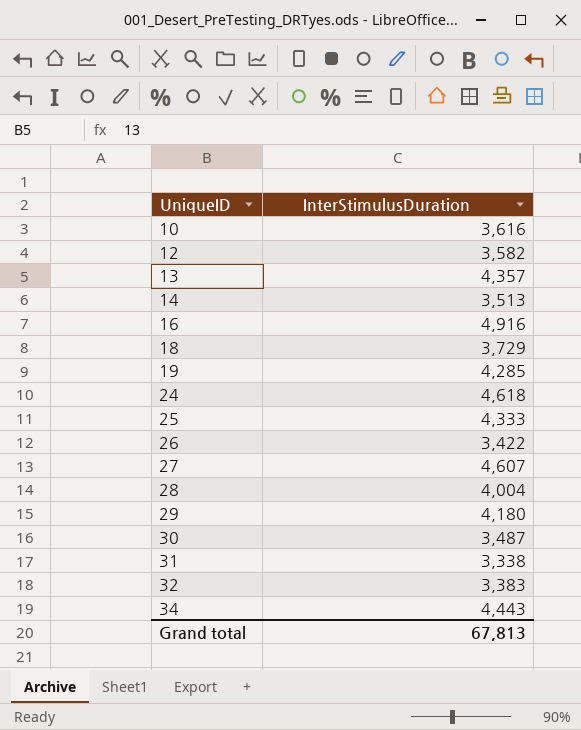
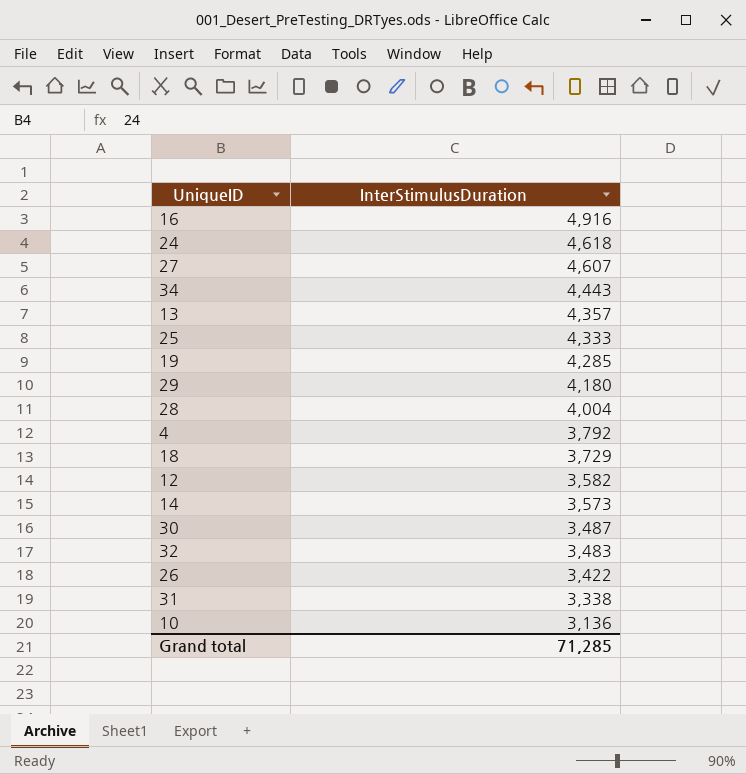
row order: UniqueID ascending -> InterStimulusDuration descending
row 4: none -> 3,792
14 | InterStimulusDuration: 3,513 -> 3,573
32 | InterStimulusDuration: 3,383 -> 3,483
10 | InterStimulusDuration: 3,616 -> 3,136
Grand total | InterStimulusDuration: 67,813 -> 71,285

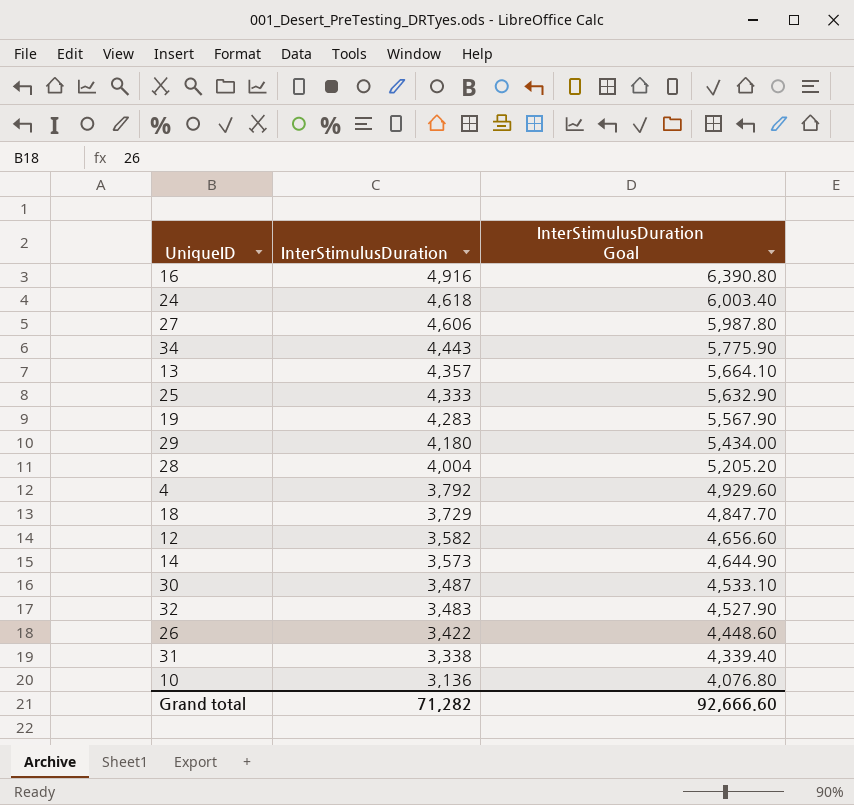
column InterStimulusDuration Goal | formula: none -> [InterStimulusDuration] * 1.3
27 | InterStimulusDuration: 4,607 -> 4,606
19 | InterStimulusDuration: 4,285 -> 4,283
Grand total | InterStimulusDuration: 71,285 -> 71,282

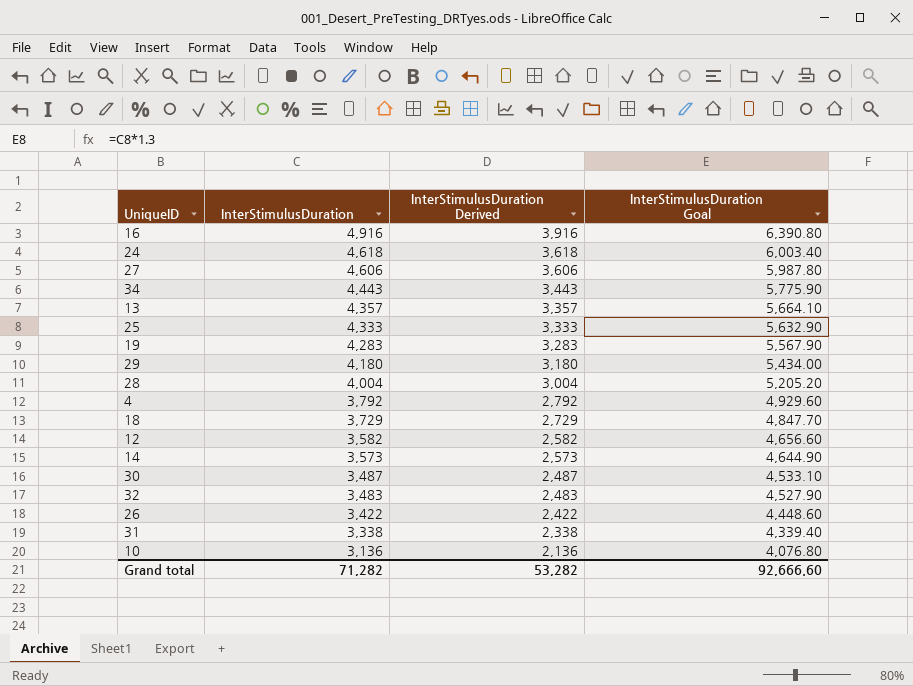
column InterStimulusDuration Derived | formula: none -> [InterStimulusDuration] - 1000

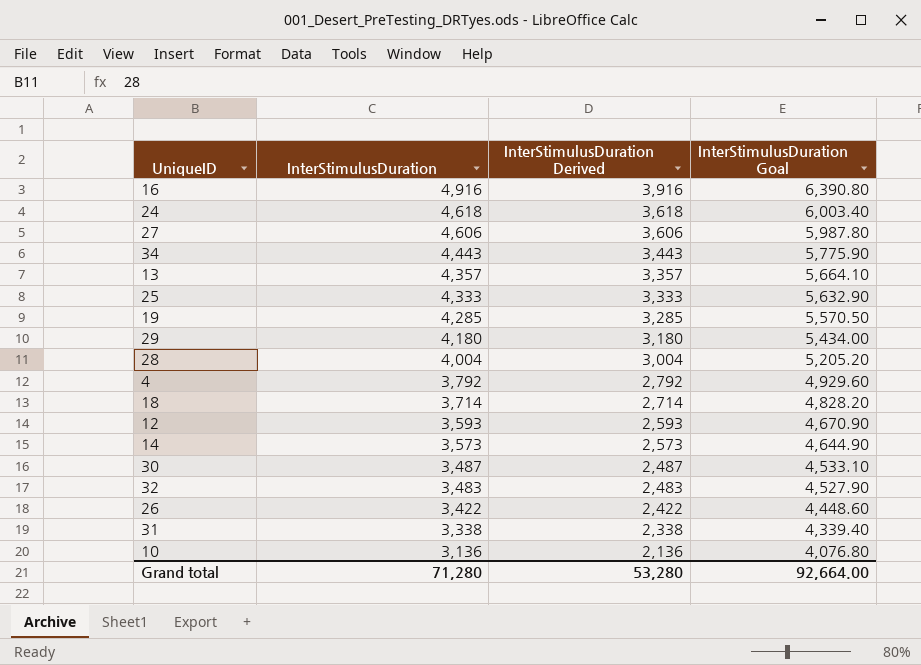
19 | InterStimulusDuration: 4,283 -> 4,285
19 | InterStimulusDuration Derived: 3,283 -> 3,285
19 | InterStimulusDuration Goal: 5,567.90 -> 5,570.50
18 | InterStimulusDuration: 3,729 -> 3,714
18 | InterStimulusDuration Derived: 2,729 -> 2,714
18 | InterStimulusDuration Goal: 4,847.70 -> 4,828.20
12 | InterStimulusDuration: 3,582 -> 3,593
12 | InterStimulusDuration Derived: 2,582 -> 2,593
12 | InterStimulusDuration Goal: 4,656.60 -> 4,670.90
Grand total | InterStimulusDuration: 71,282 -> 71,280
Grand total | InterStimulusDuration Derived: 53,282 -> 53,280
Grand total | InterStimulusDuration Goal: 92,666.60 -> 92,664.00

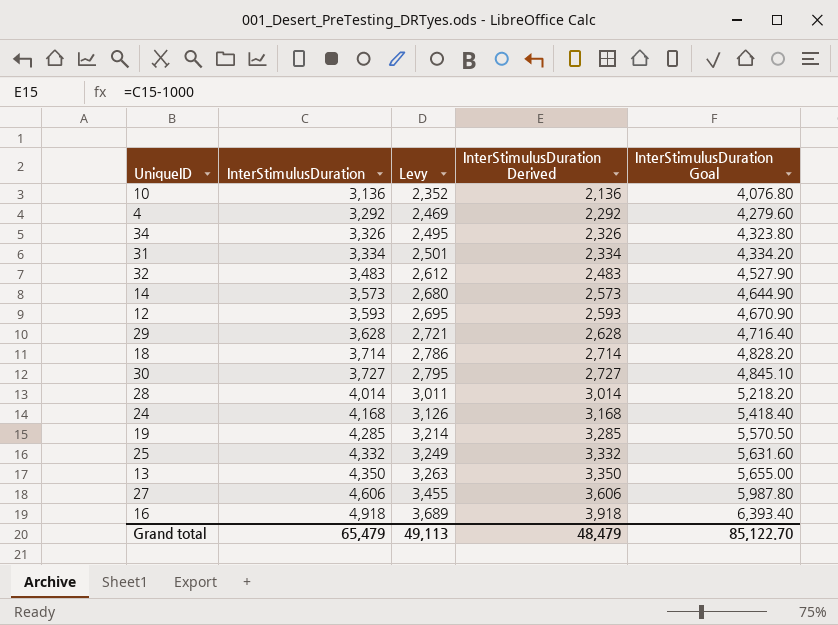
row order: InterStimulusDuration descending -> InterStimulusDuration ascending
column Levy | formula: none -> [InterStimulusDuration] * 0.75
row 26: 3,422 | 2,422 | 4,448.60 -> none
4 | InterStimulusDuration: 3,792 -> 3,292
4 | InterStimulusDuration Derived: 2,792 -> 2,292
4 | InterStimulusDuration Goal: 4,929.60 -> 4,279.60
34 | InterStimulusDuration: 4,443 -> 3,326
34 | InterStimulusDuration Derived: 3,443 -> 2,326
34 | InterStimulusDuration Goal: 5,775.90 -> 4,323.80
31 | InterStimulusDuration: 3,338 -> 3,334
31 | InterStimulusDuration Derived: 2,338 -> 2,334
31 | InterStimulusDuration Goal: 4,339.40 -> 4,334.20
29 | InterStimulusDuration: 4,180 -> 3,628
29 | InterStimulusDuration Derived: 3,180 -> 2,628
29 | InterStimulusDuration Goal: 5,434.00 -> 4,716.40
30 | InterStimulusDuration: 3,487 -> 3,727
30 | InterStimulusDuration Derived: 2,487 -> 2,727
30 | InterStimulusDuration Goal: 4,533.10 -> 4,845.10
28 | InterStimulusDuration: 4,004 -> 4,014
28 | InterStimulusDuration Derived: 3,004 -> 3,014
28 | InterStimulusDuration Goal: 5,205.20 -> 5,218.20
24 | InterStimulusDuration: 4,618 -> 4,168
24 | InterStimulusDuration Derived: 3,618 -> 3,168
24 | InterStimulusDuration Goal: 6,003.40 -> 5,418.40
25 | InterStimulusDuration: 4,333 -> 4,332
25 | InterStimulusDuration Derived: 3,333 -> 3,332
25 | InterStimulusDuration Goal: 5,632.90 -> 5,631.60
13 | InterStimulusDuration: 4,357 -> 4,350
13 | InterStimulusDuration Derived: 3,357 -> 3,350
13 | InterStimulusDuration Goal: 5,664.10 -> 5,655.00
16 | InterStimulusDuration: 4,916 -> 4,918
16 | InterStimulusDuration Derived: 3,916 -> 3,918
16 | InterStimulusDuration Goal: 6,390.80 -> 6,393.40
Grand total | InterStimulusDuration: 71,280 -> 65,479
Grand total | InterStimulusDuration Derived: 53,280 -> 48,479
Grand total | InterStimulusDuration Goal: 92,664.00 -> 85,122.70

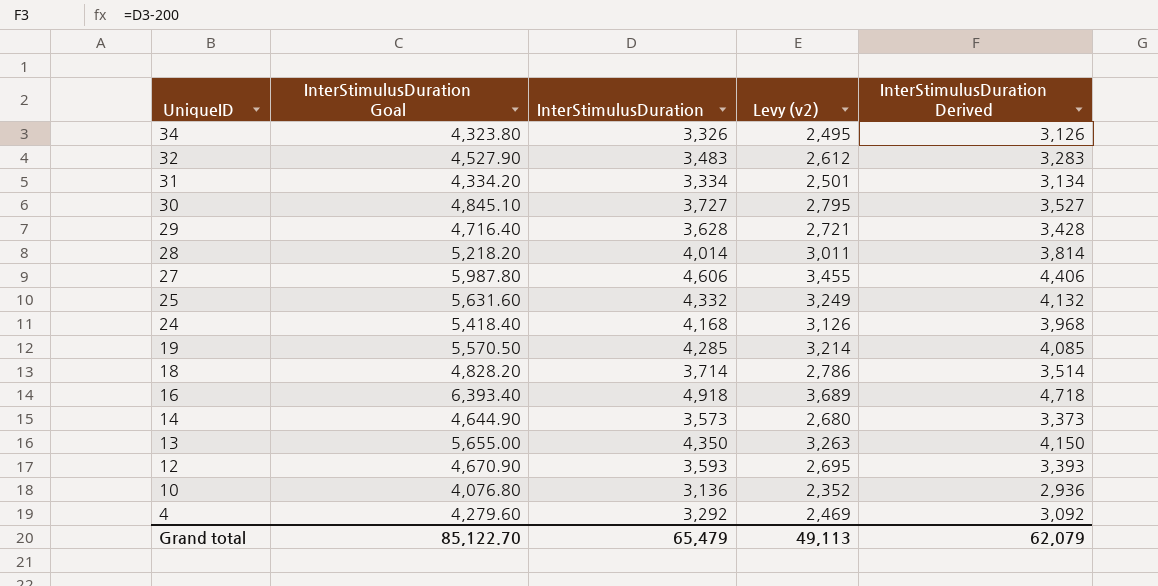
row order: InterStimulusDuration ascending -> UniqueID descending
column InterStimulusDuration Goal | position: 5 -> 2
column name: Levy -> Levy (v2)
column InterStimulusDuration Derived | formula: [InterStimulusDuration] - 1000 -> [InterStimulusDuration] - 200
Grand total | InterStimulusDuration Derived: 48,479 -> 62,079

